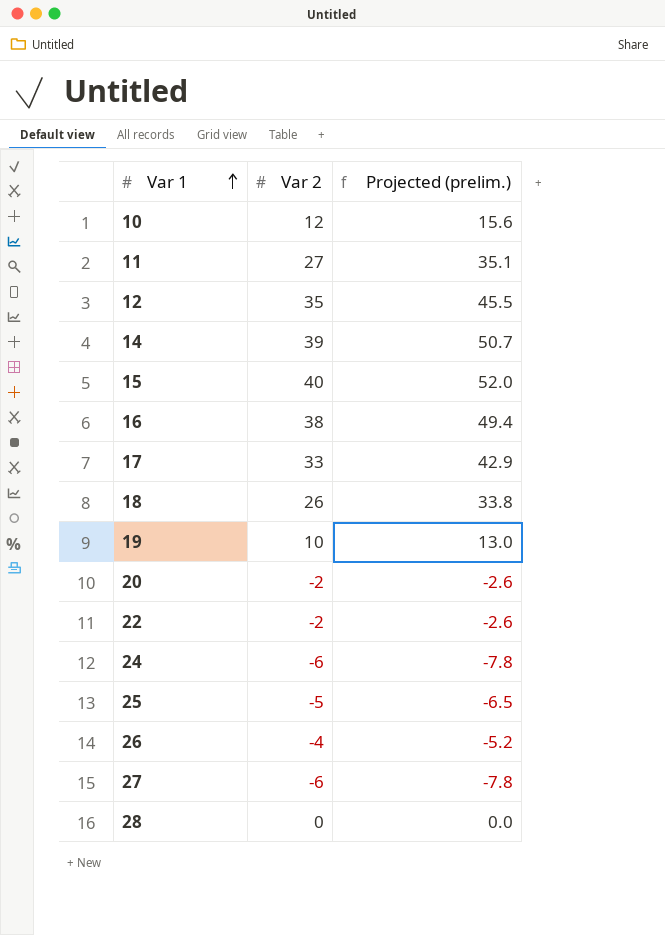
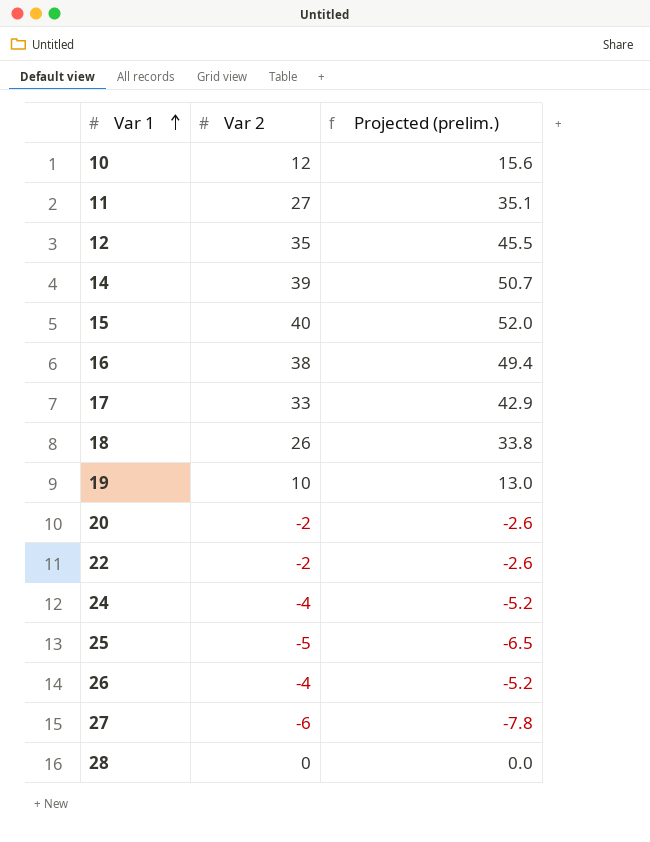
24 | Var 2: -6 -> -4
24 | Projected (prelim.): -7.8 -> -5.2

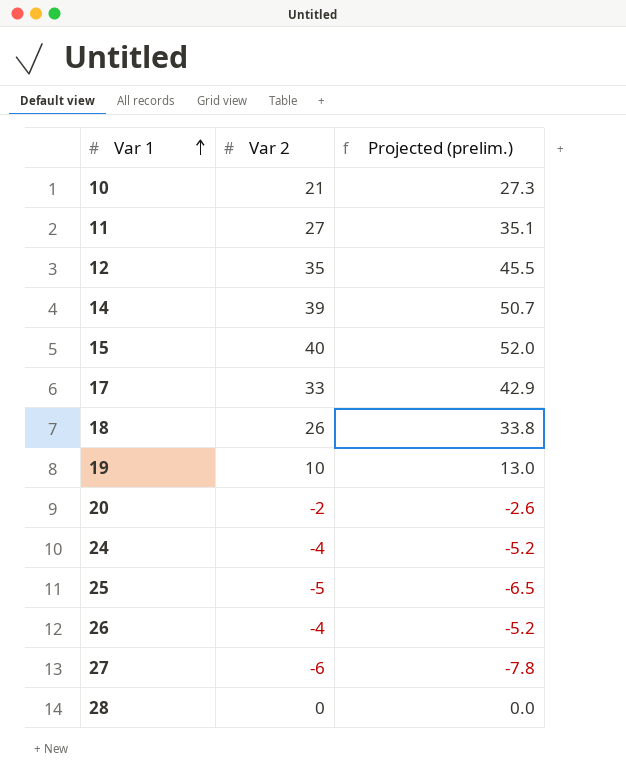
row 16: 38 | 49.4 -> none
row 22: -2 | -2.6 -> none
10 | Var 2: 12 -> 21
10 | Projected (prelim.): 15.6 -> 27.3

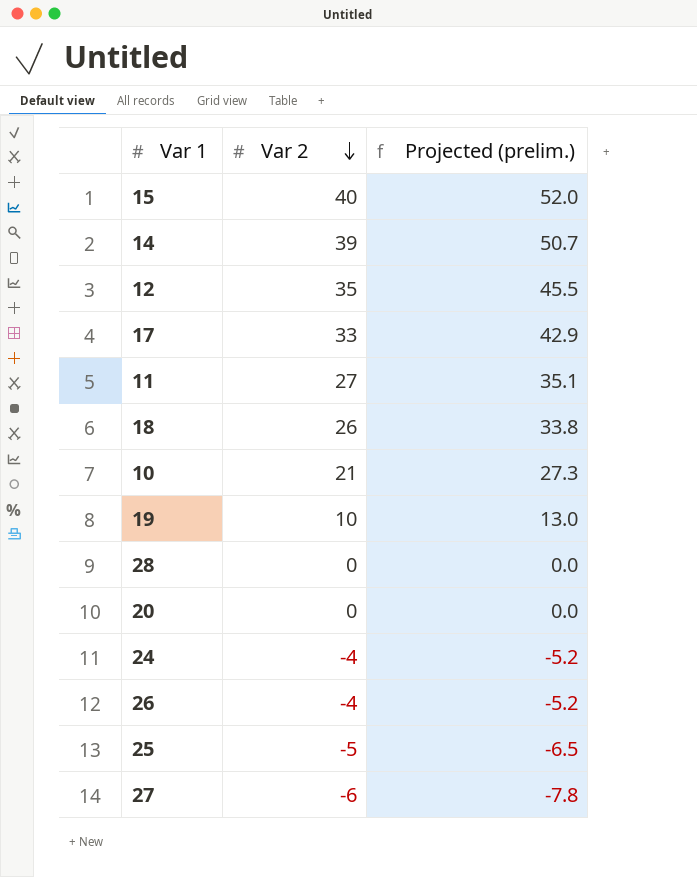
row order: Var 1 ascending -> Var 2 descending
20 | Var 2: -2 -> 0
20 | Projected (prelim.): -2.6 -> 0.0

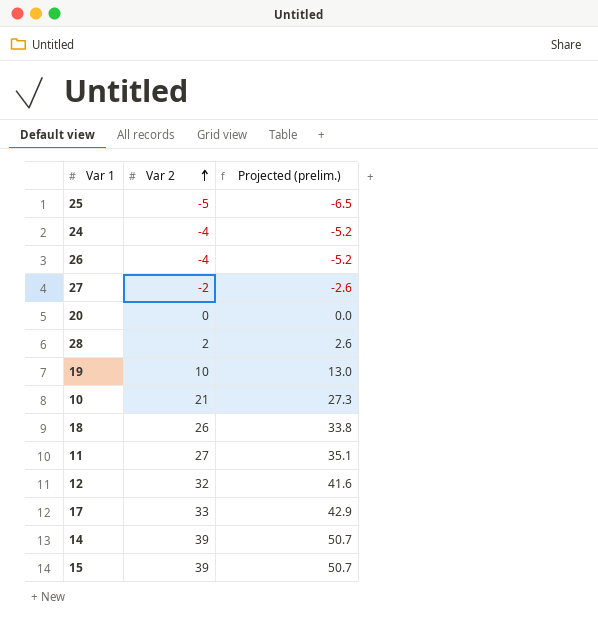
row order: Var 2 descending -> Var 2 ascending
27 | Var 2: -6 -> -2
27 | Projected (prelim.): -7.8 -> -2.6
28 | Var 2: 0 -> 2
28 | Projected (prelim.): 0.0 -> 2.6
12 | Var 2: 35 -> 32
12 | Projected (prelim.): 45.5 -> 41.6
15 | Var 2: 40 -> 39
15 | Projected (prelim.): 52.0 -> 50.7

